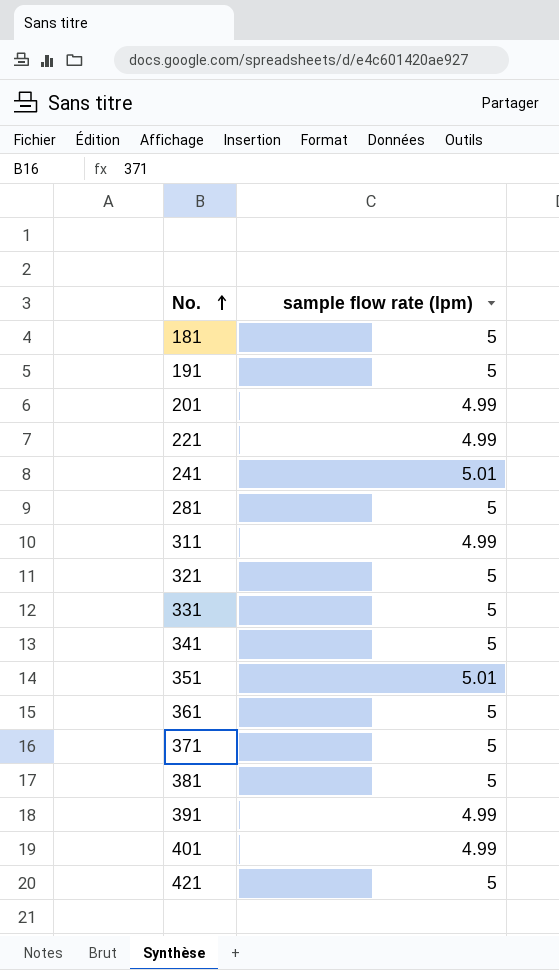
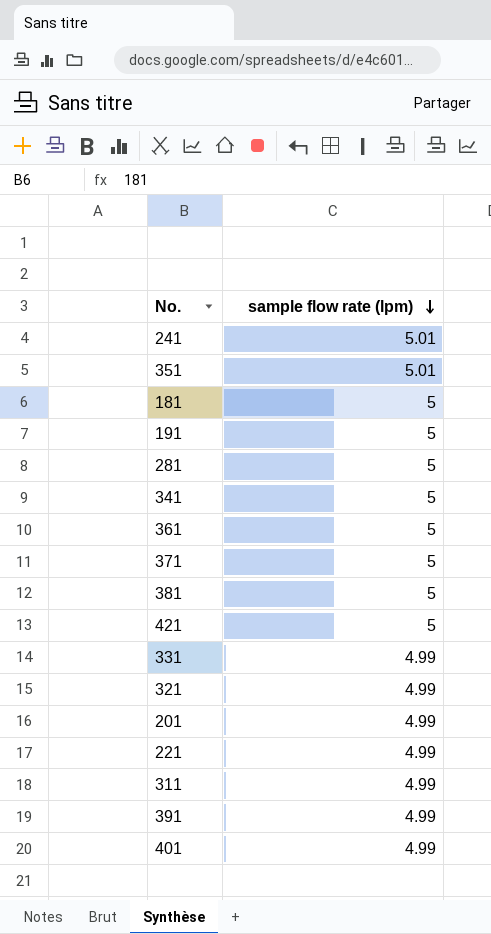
row order: No. ascending -> sample flow rate (lpm) descending
331 | sample flow rate (lpm): 5 -> 4.99
321 | sample flow rate (lpm): 5 -> 4.99

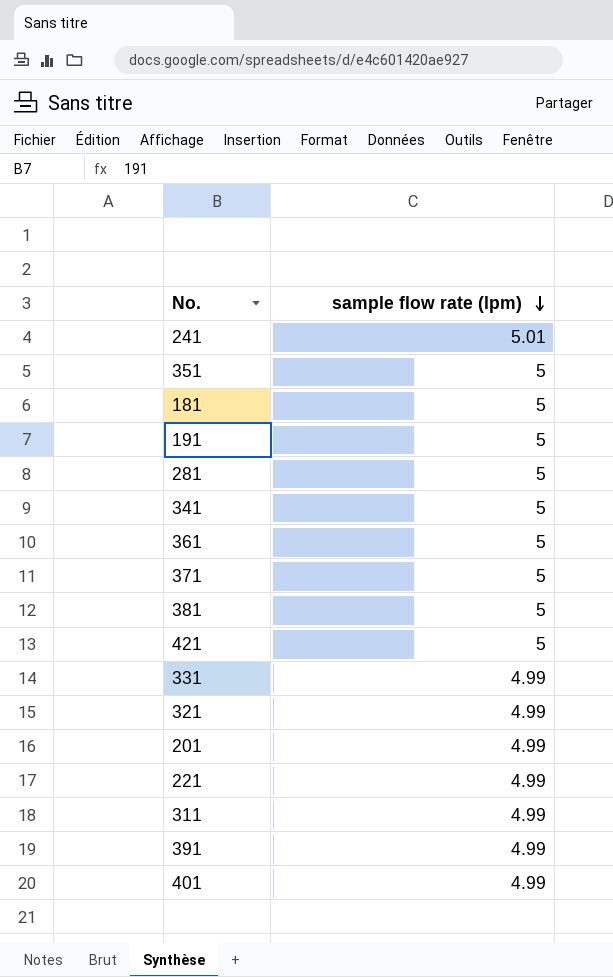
351 | sample flow rate (lpm): 5.01 -> 5

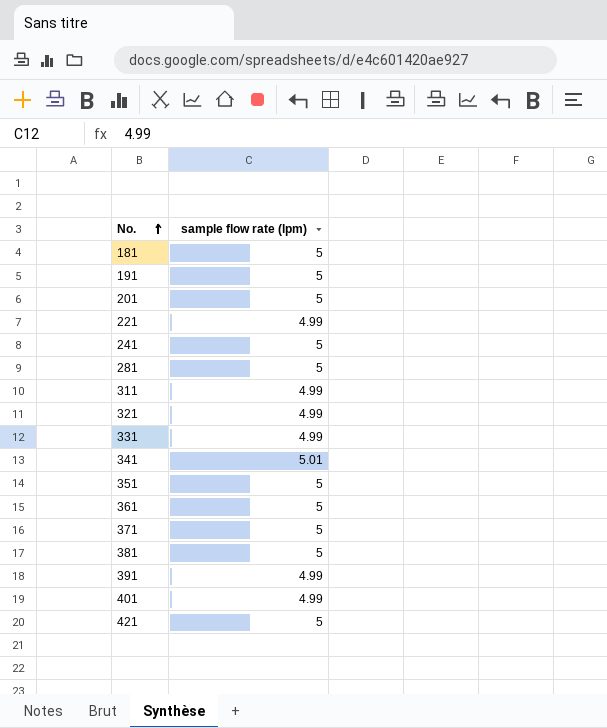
row order: sample flow rate (lpm) descending -> No. ascending
201 | sample flow rate (lpm): 4.99 -> 5
241 | sample flow rate (lpm): 5.01 -> 5
341 | sample flow rate (lpm): 5 -> 5.01

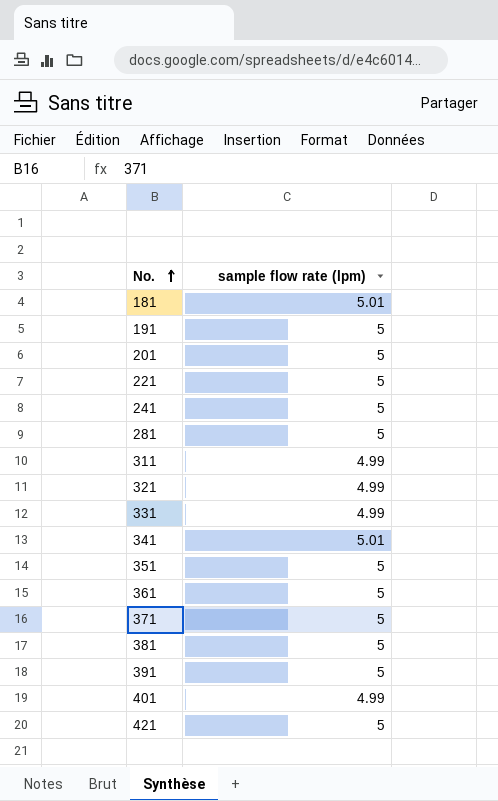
181 | sample flow rate (lpm): 5 -> 5.01
221 | sample flow rate (lpm): 4.99 -> 5
391 | sample flow rate (lpm): 4.99 -> 5

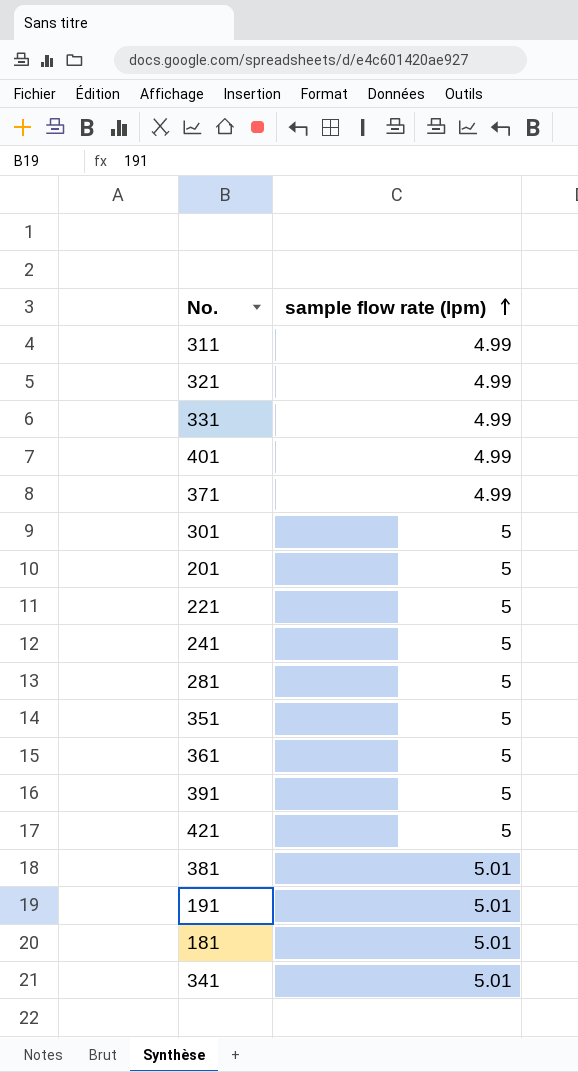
row order: No. ascending -> sample flow rate (lpm) ascending
371 | sample flow rate (lpm): 5 -> 4.99
row 301: none -> 5
381 | sample flow rate (lpm): 5 -> 5.01
191 | sample flow rate (lpm): 5 -> 5.01

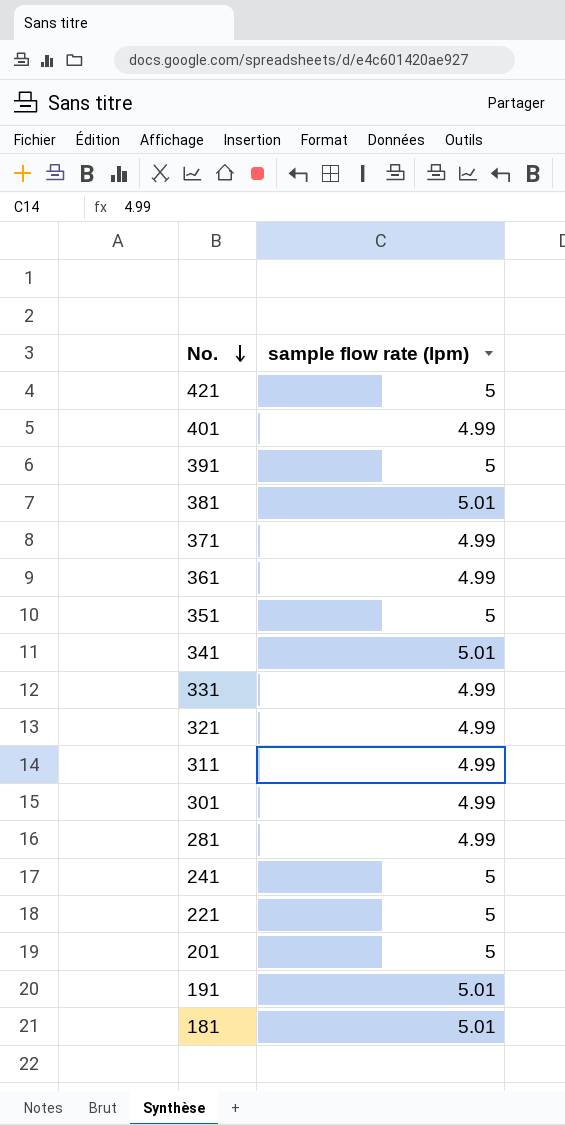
row order: sample flow rate (lpm) ascending -> No. descending
361 | sample flow rate (lpm): 5 -> 4.99
301 | sample flow rate (lpm): 5 -> 4.99
281 | sample flow rate (lpm): 5 -> 4.99

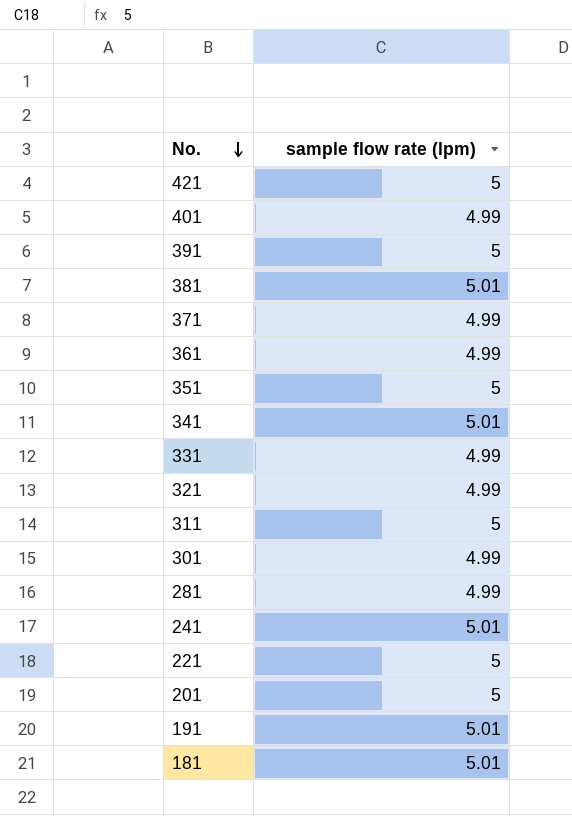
311 | sample flow rate (lpm): 4.99 -> 5
241 | sample flow rate (lpm): 5 -> 5.01

